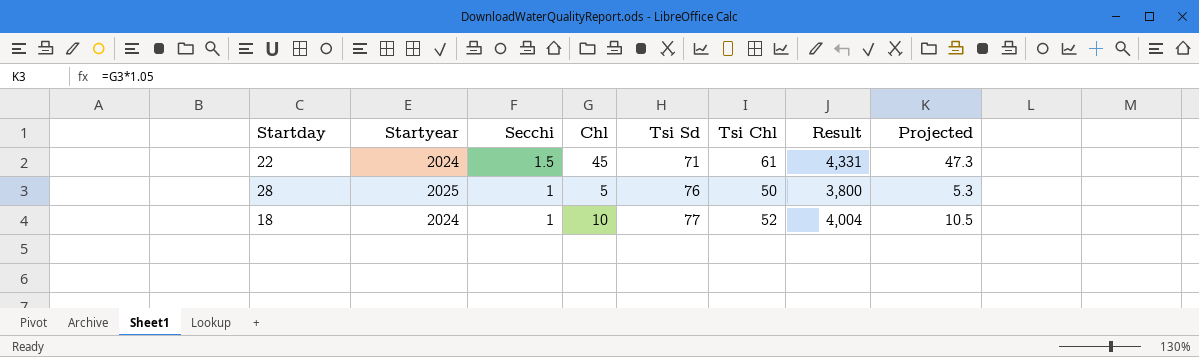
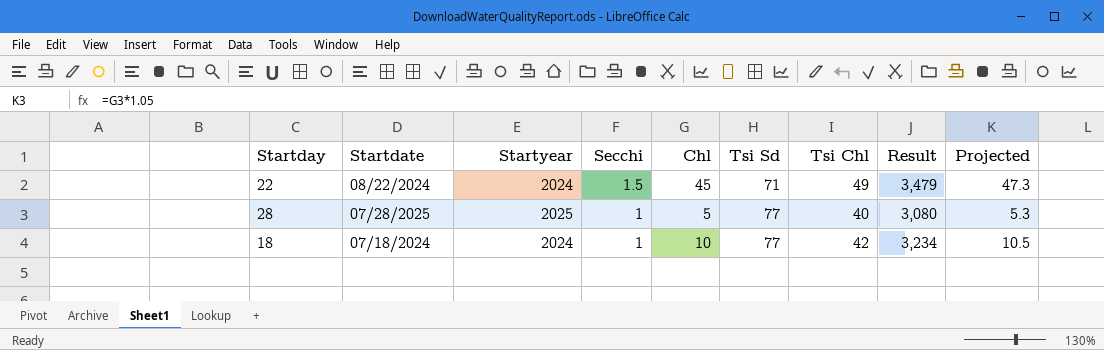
column Startdate | position: none -> 2
22 | Tsi Chl: 61 -> 49
22 | Result: 4,331 -> 3,479
28 | Tsi Sd: 76 -> 77
28 | Tsi Chl: 50 -> 40
28 | Result: 3,800 -> 3,080
18 | Tsi Chl: 52 -> 42
18 | Result: 4,004 -> 3,234

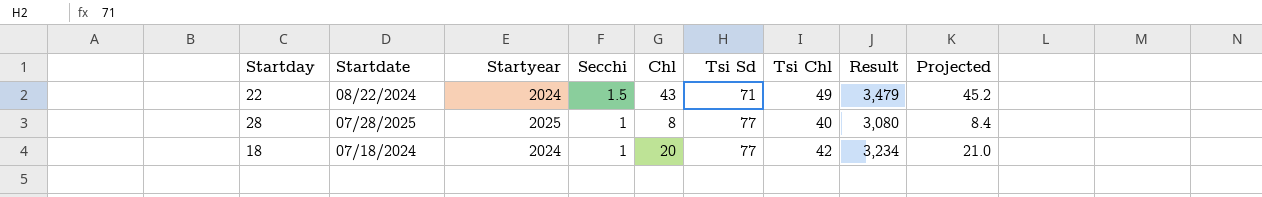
22 | Chl: 45 -> 43
22 | Projected: 47.3 -> 45.2
28 | Chl: 5 -> 8
28 | Projected: 5.3 -> 8.4
18 | Chl: 10 -> 20
18 | Projected: 10.5 -> 21.0

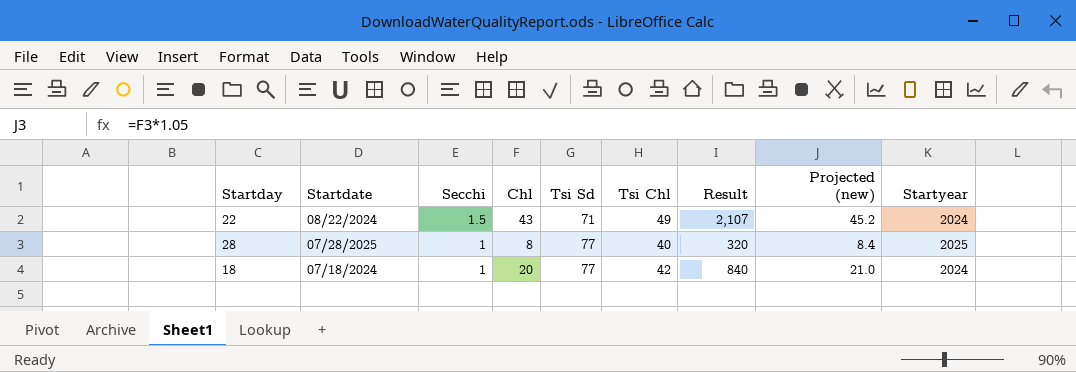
column Result | formula: [Tsi Sd] * [Tsi Chl] -> [Chl] * [Tsi Chl]
column name: Projected -> Projected (new)
column Startyear | position: 3 -> 9

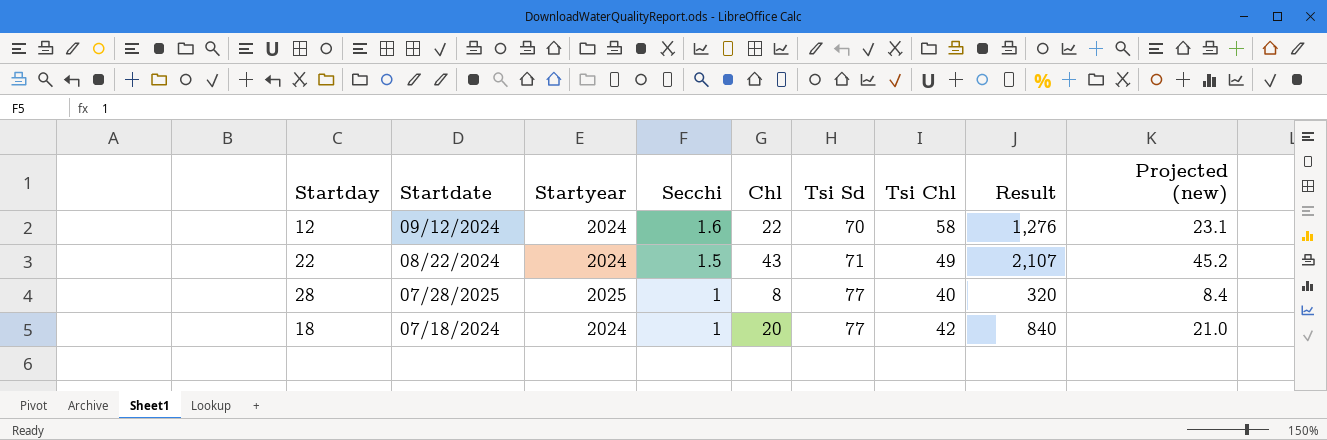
column Startyear | position: 9 -> 3
row 12: none -> 09/12/2024 | 2024 | 1.6 | 22 | 70 | 58 | 1,276 | 23.1

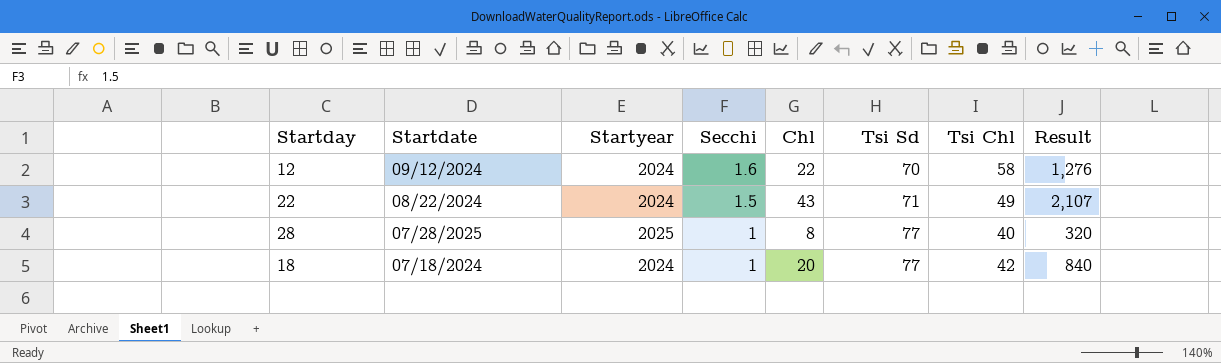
column Projected (new) | formula: [Chl] * 1.05 -> none

